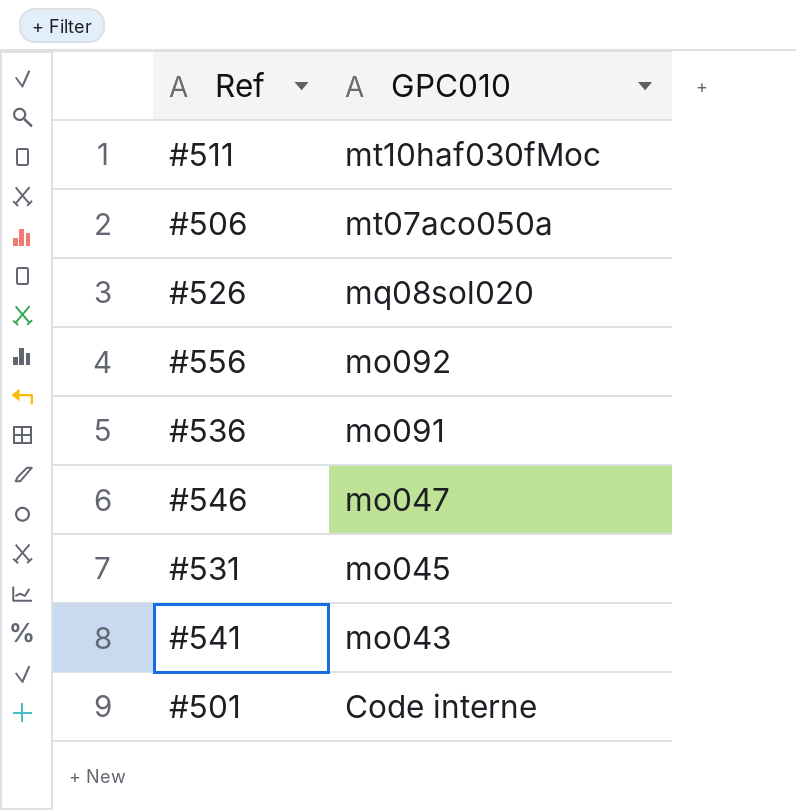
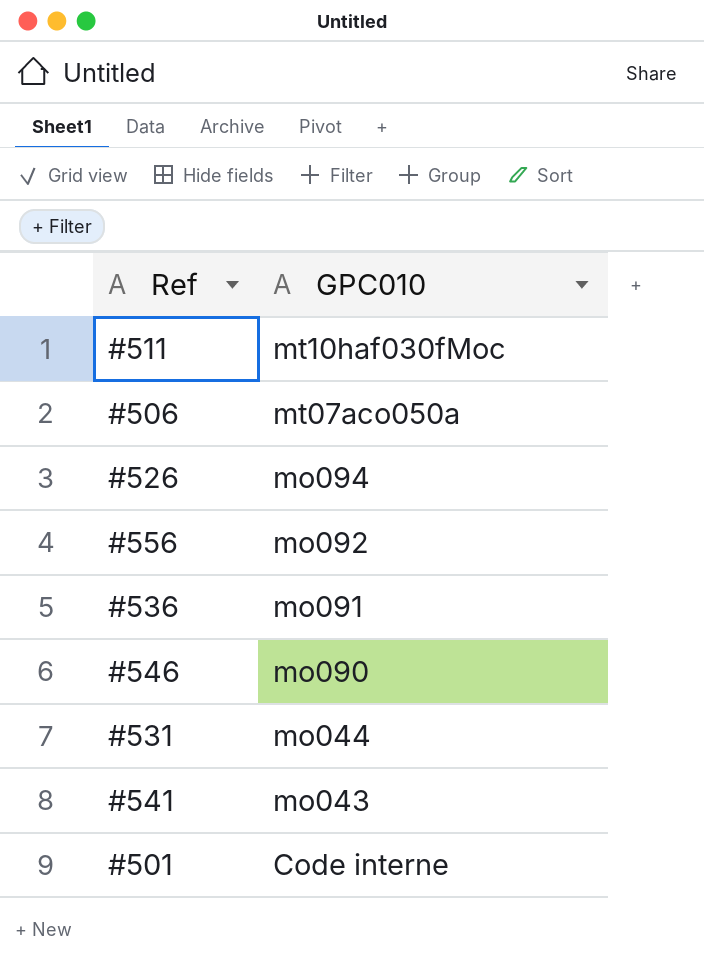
#526 | GPC010: mq08sol020 -> mo094
#546 | GPC010: mo047 -> mo090
#531 | GPC010: mo045 -> mo044

